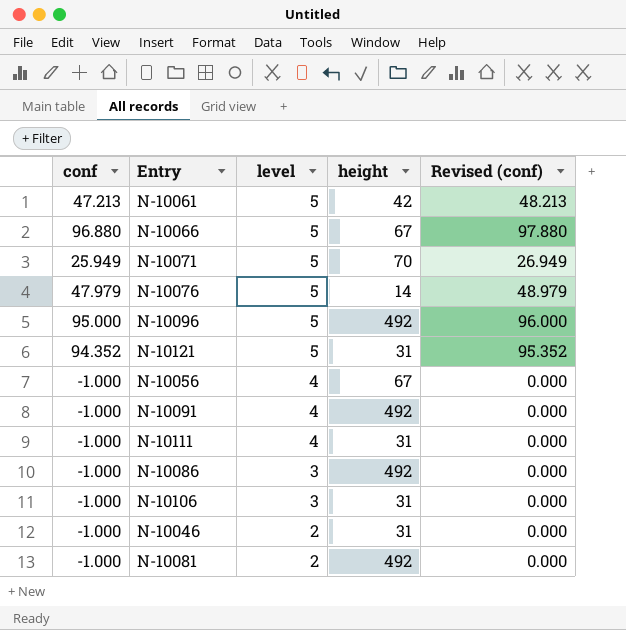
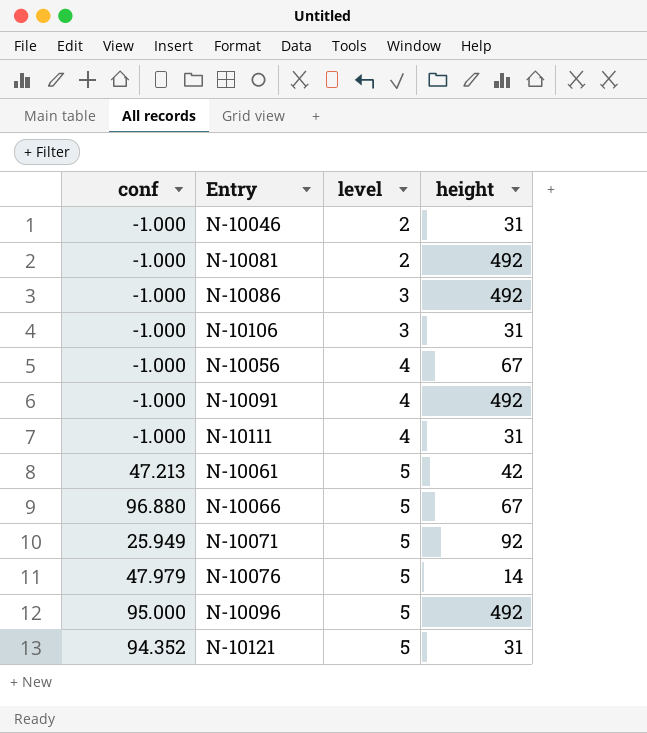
row order: level descending -> level ascending
column Revised (conf) | formula: [conf] + 1 -> none
N-10071 | height: 70 -> 92

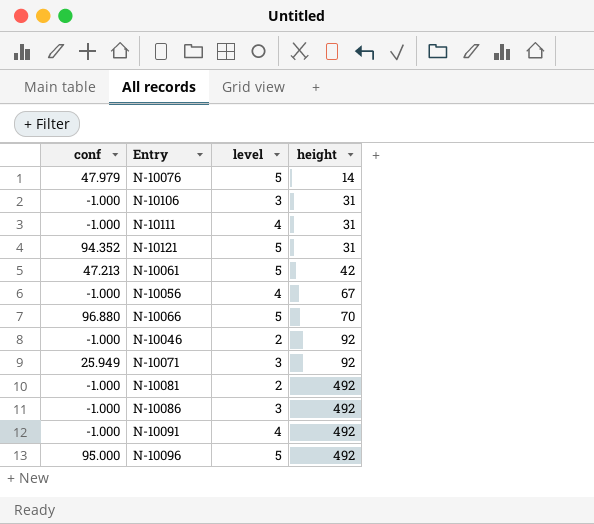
row order: level ascending -> height ascending
N-10066 | height: 67 -> 70
N-10046 | height: 31 -> 92
N-10071 | level: 5 -> 3

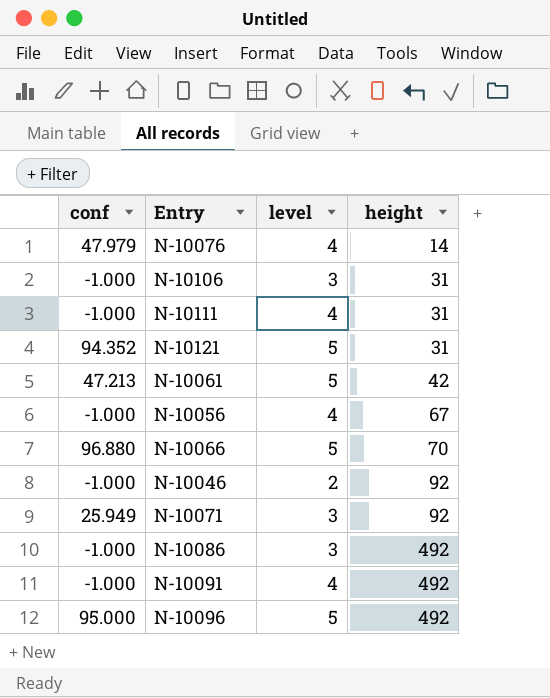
row N-10081: -1.000 | 2 | 492 -> none
N-10076 | level: 5 -> 4

